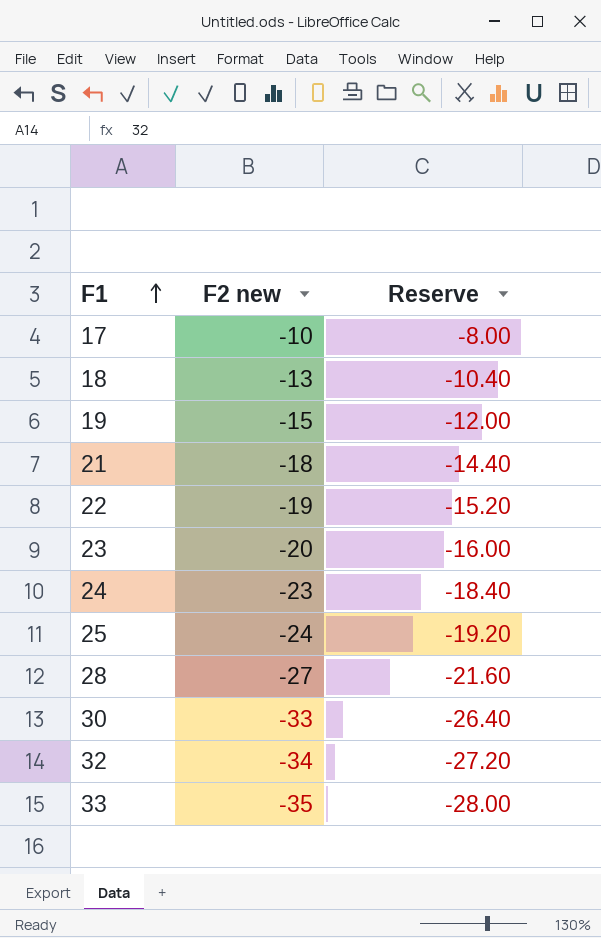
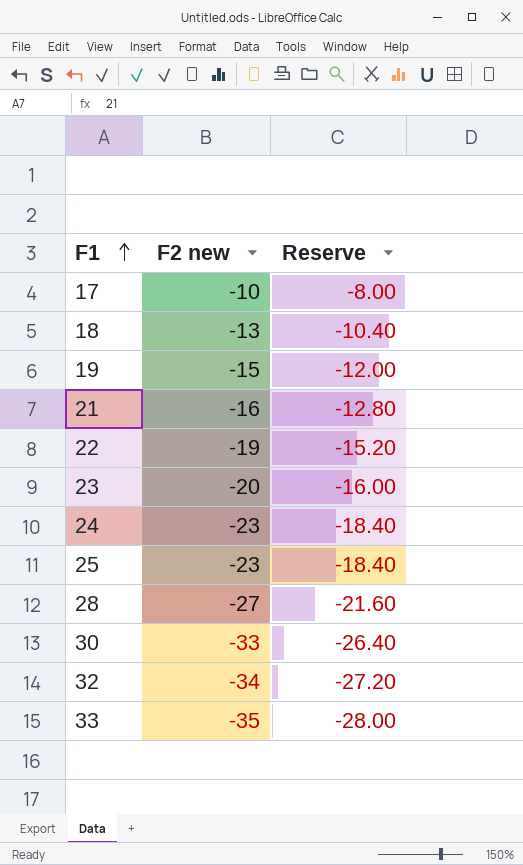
21 | F2 new: -18 -> -16
21 | Reserve: -14.40 -> -12.80
25 | F2 new: -24 -> -23
25 | Reserve: -19.20 -> -18.40

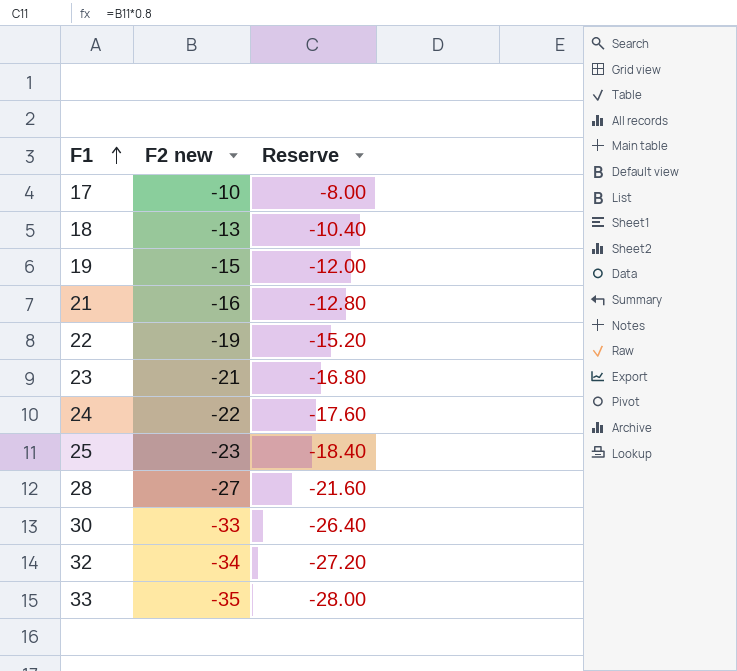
23 | F2 new: -20 -> -21
23 | Reserve: -16.00 -> -16.80
24 | F2 new: -23 -> -22
24 | Reserve: -18.40 -> -17.60

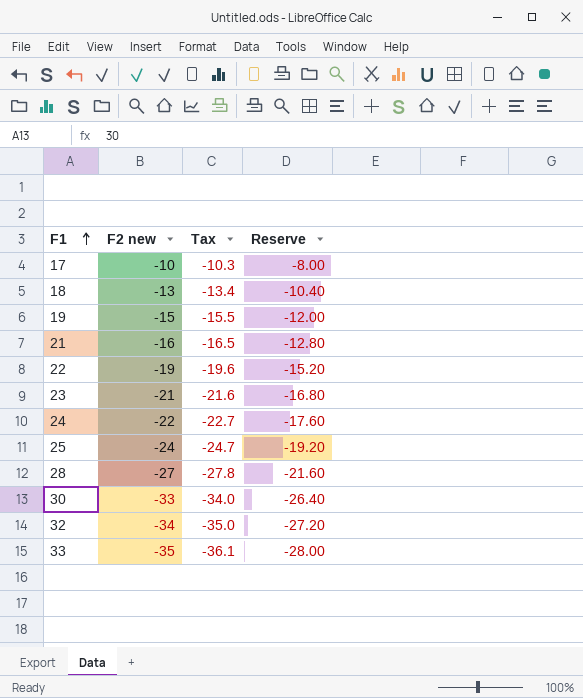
column Tax | formula: none -> [F2 new] * 1.03
25 | F2 new: -23 -> -24
25 | Reserve: -18.40 -> -19.20

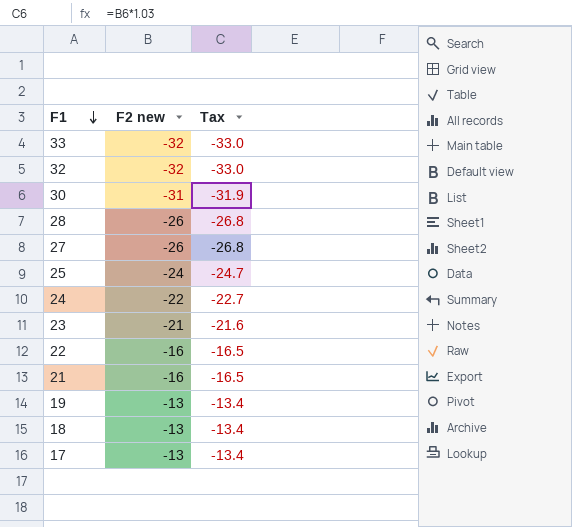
row order: F1 ascending -> F1 descending
column Reserve | formula: [F2 new] * 0.8 -> none
33 | F2 new: -35 -> -32
33 | Tax: -36.1 -> -33.0
32 | F2 new: -34 -> -32
32 | Tax: -35.0 -> -33.0
30 | F2 new: -33 -> -31
30 | Tax: -34.0 -> -31.9
28 | F2 new: -27 -> -26
28 | Tax: -27.8 -> -26.8
row 27: none -> -26 | -26.8
22 | F2 new: -19 -> -16
22 | Tax: -19.6 -> -16.5
19 | F2 new: -15 -> -13
19 | Tax: -15.5 -> -13.4
17 | F2 new: -10 -> -13
17 | Tax: -10.3 -> -13.4

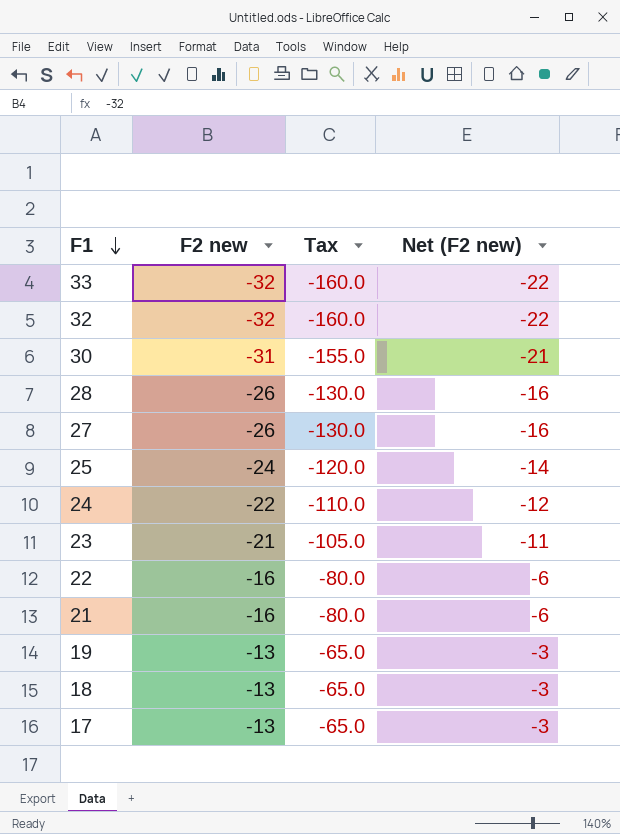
column Tax | formula: [F2 new] * 1.03 -> [F2 new] * 5
column Net (F2 new) | formula: none -> [F2 new] + 10

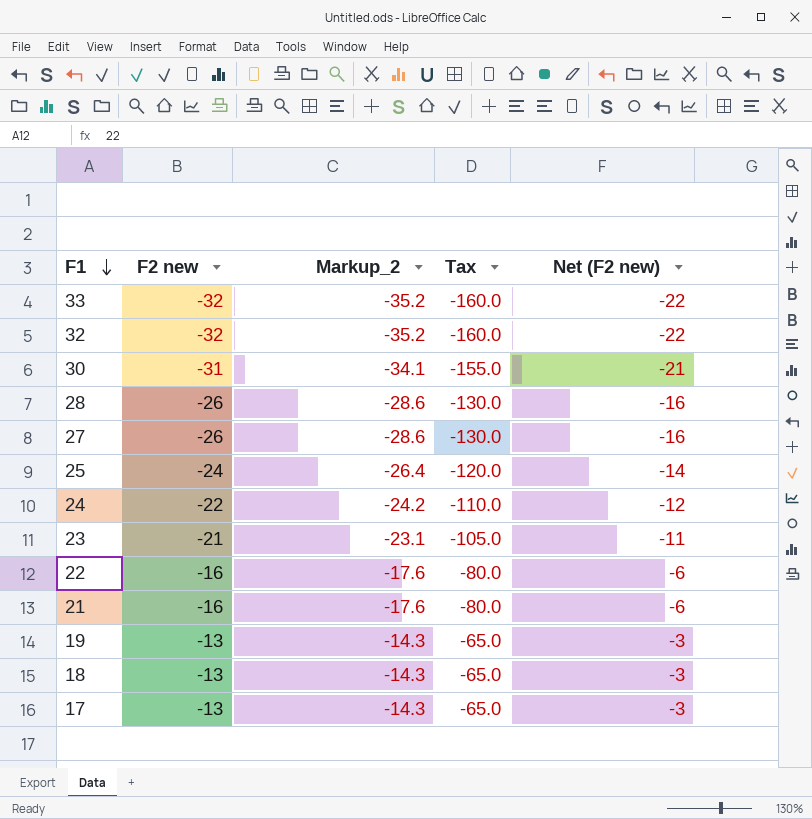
column Markup_2 | formula: none -> [F2 new] * 1.1

